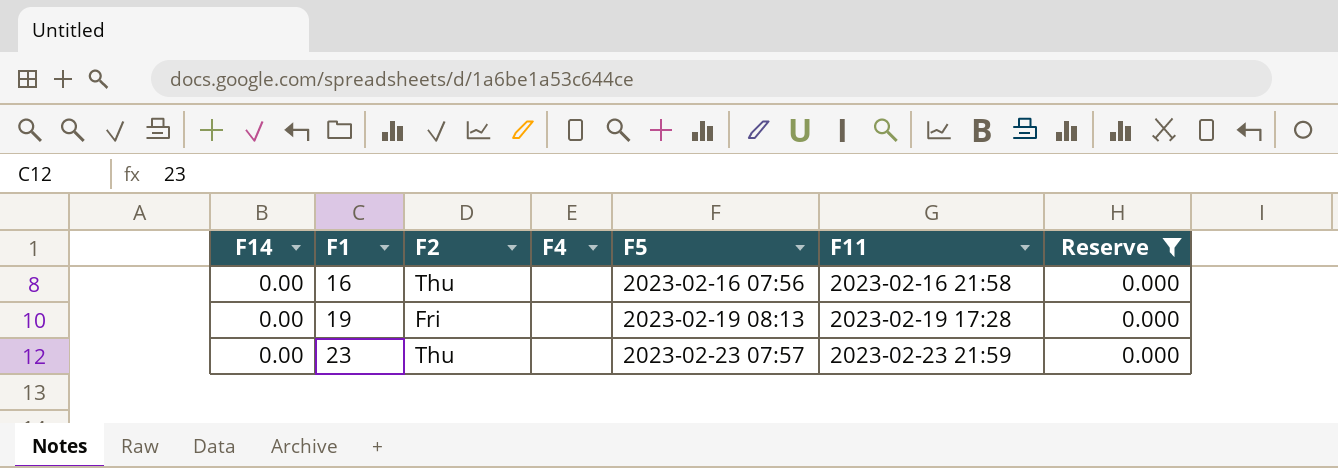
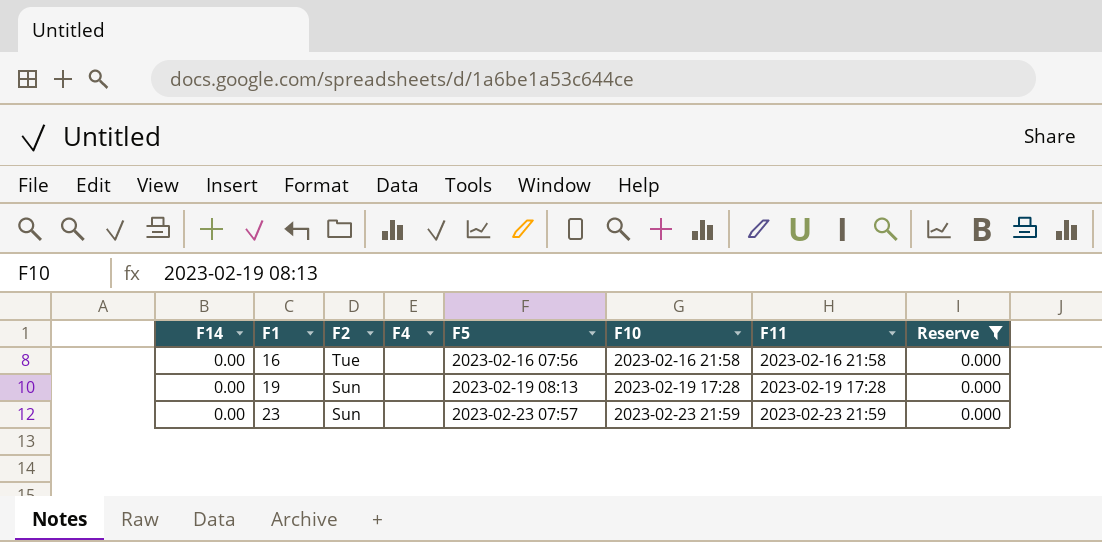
column F10 | position: none -> 6
16 | F2: Thu -> Tue
19 | F2: Fri -> Sun
23 | F2: Thu -> Sun

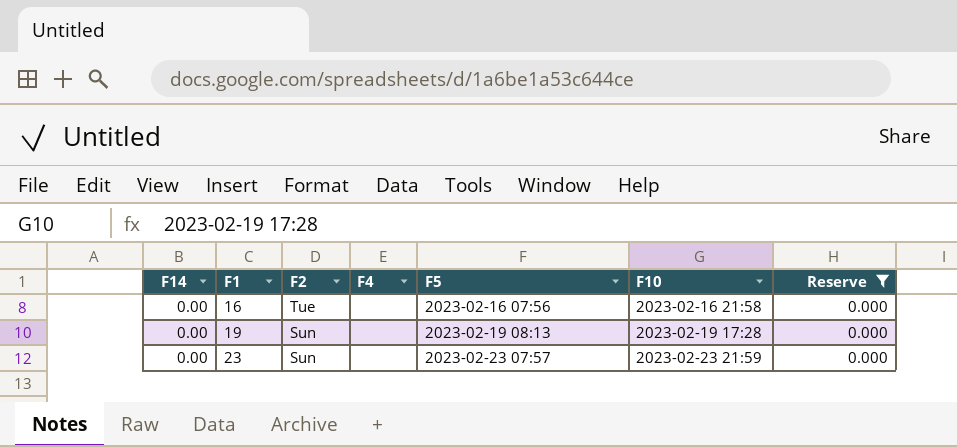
column F11 | position: 7 -> none

